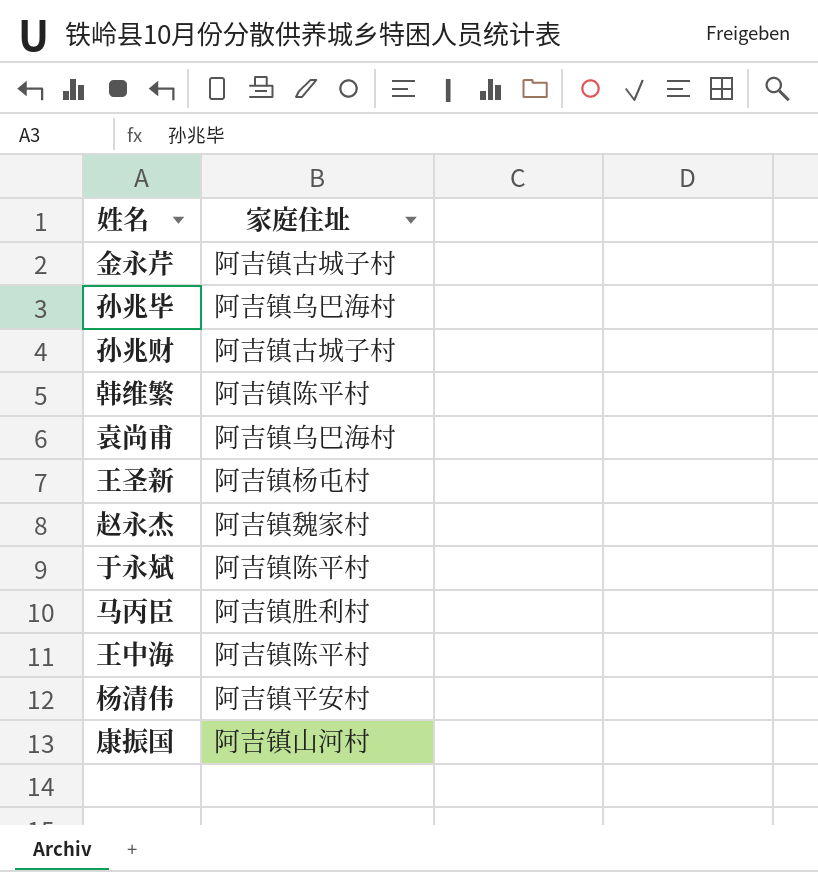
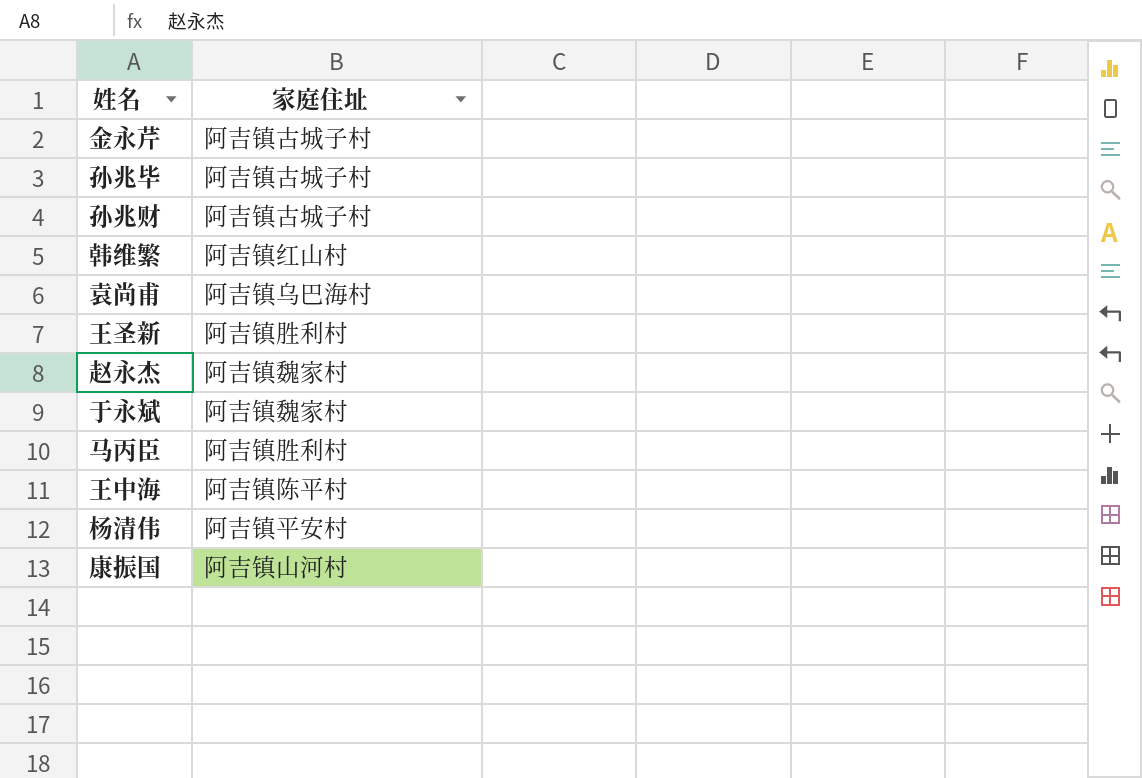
孙兆毕 | 家庭住址: 阿吉镇乌巴海村 -> 阿吉镇古城子村
韩维繁 | 家庭住址: 阿吉镇陈平村 -> 阿吉镇红山村
王圣新 | 家庭住址: 阿吉镇杨屯村 -> 阿吉镇胜利村
于永斌 | 家庭住址: 阿吉镇陈平村 -> 阿吉镇魏家村

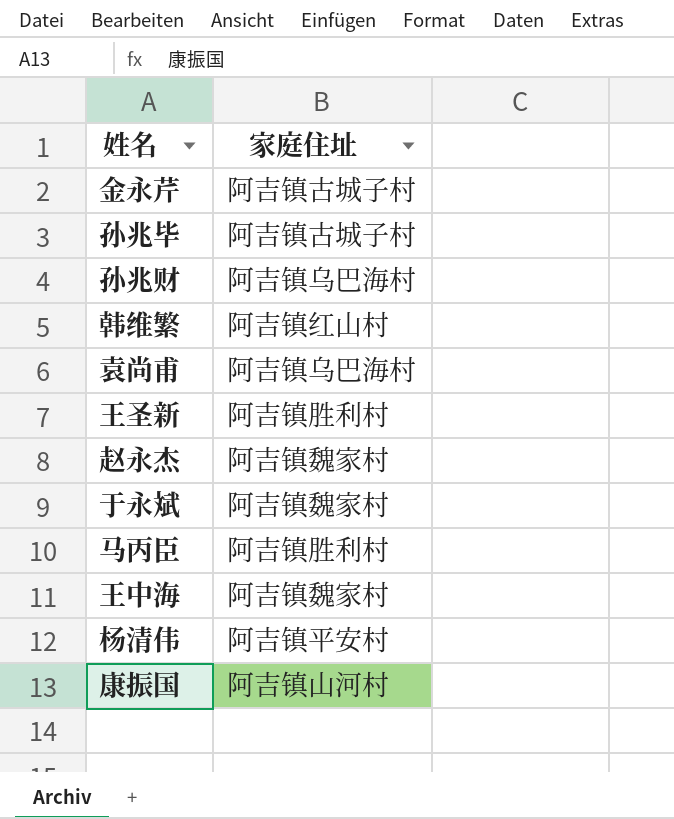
孙兆财 | 家庭住址: 阿吉镇古城子村 -> 阿吉镇乌巴海村
王中海 | 家庭住址: 阿吉镇陈平村 -> 阿吉镇魏家村

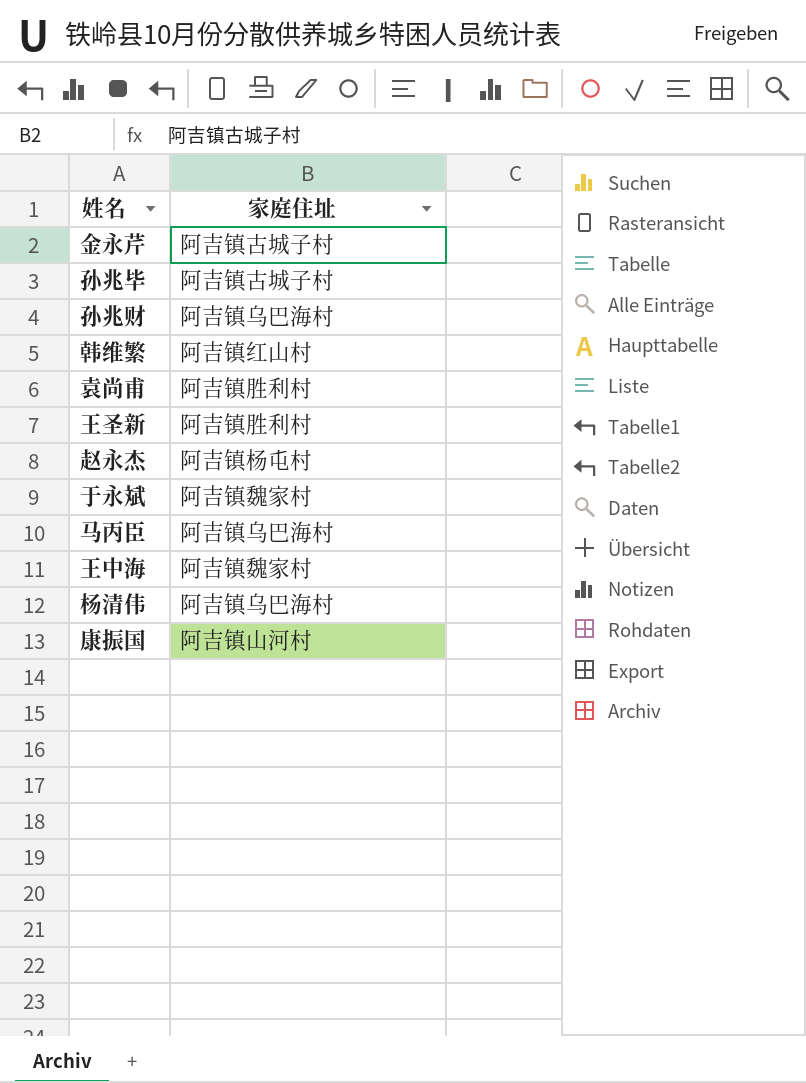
袁尚甫 | 家庭住址: 阿吉镇乌巴海村 -> 阿吉镇胜利村
赵永杰 | 家庭住址: 阿吉镇魏家村 -> 阿吉镇杨屯村
马丙臣 | 家庭住址: 阿吉镇胜利村 -> 阿吉镇乌巴海村
杨清伟 | 家庭住址: 阿吉镇平安村 -> 阿吉镇乌巴海村

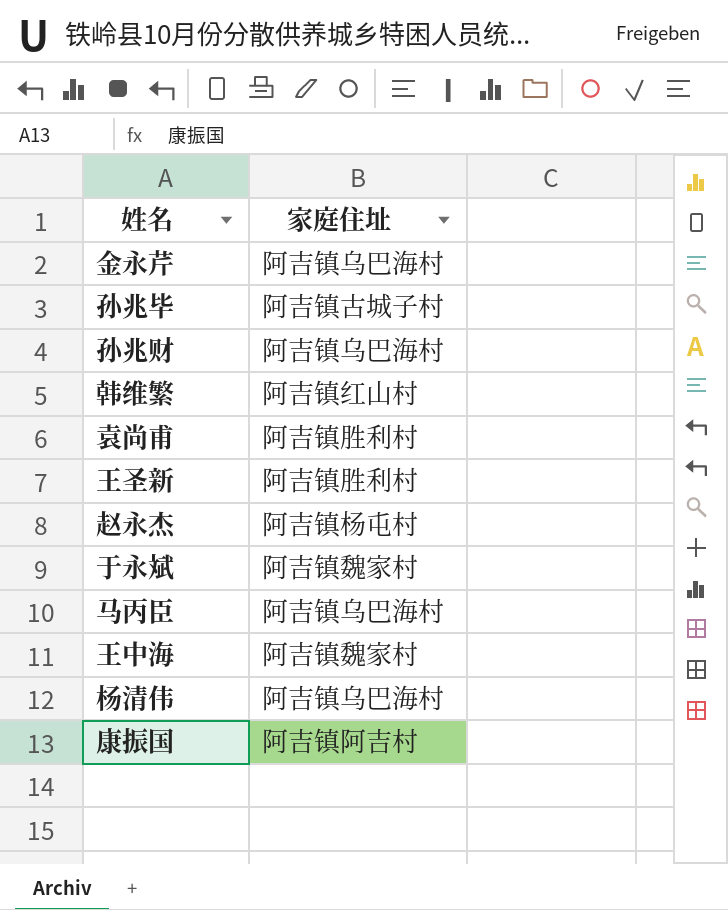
金永芹 | 家庭住址: 阿吉镇古城子村 -> 阿吉镇乌巴海村
康振国 | 家庭住址: 阿吉镇山河村 -> 阿吉镇阿吉村

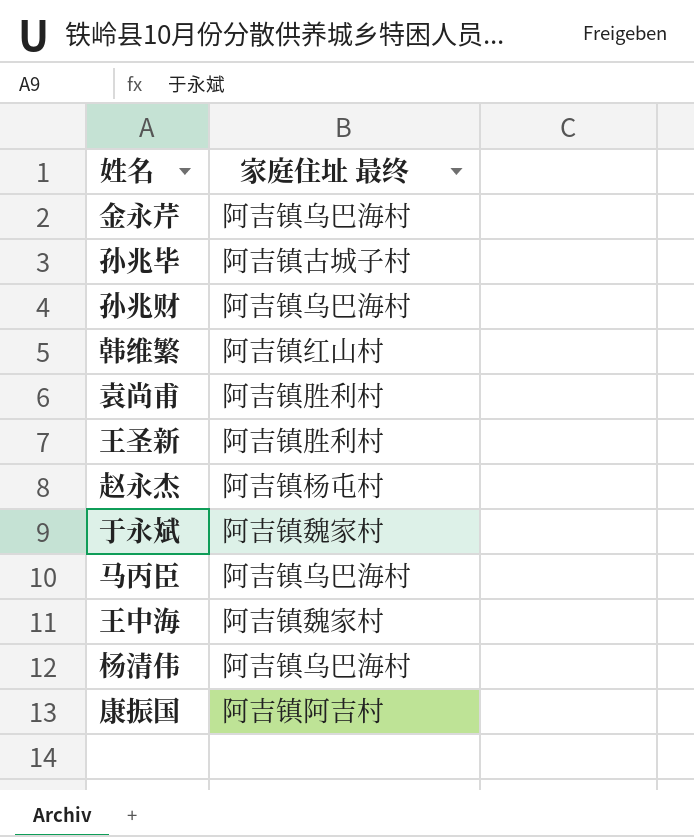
column name: 家庭住址 -> 家庭住址 最终

